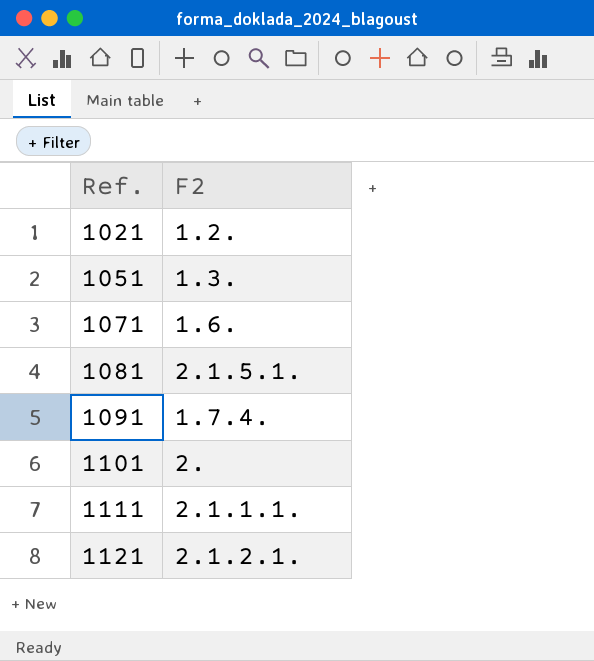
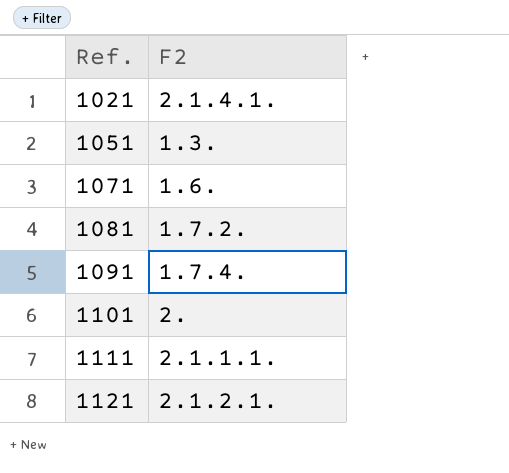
1021 | F2: 1.2. -> 2.1.4.1.
1081 | F2: 2.1.5.1. -> 1.7.2.

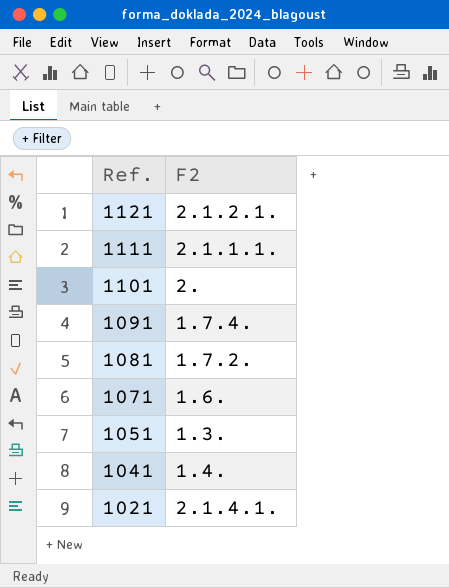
row order: Ref. ascending -> Ref. descending
row 1041: none -> 1.4.

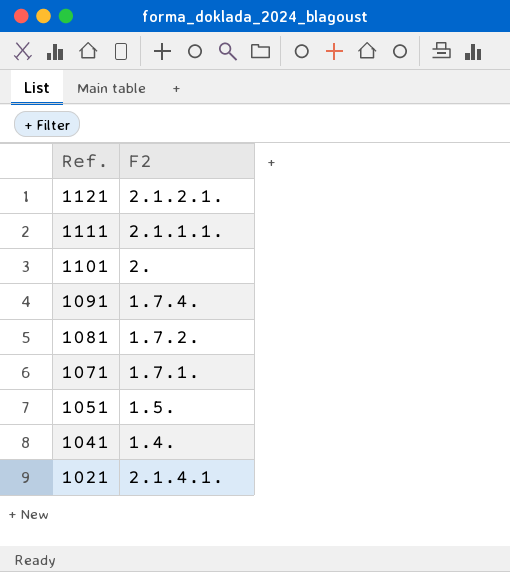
1071 | F2: 1.6. -> 1.7.1.
1051 | F2: 1.3. -> 1.5.

